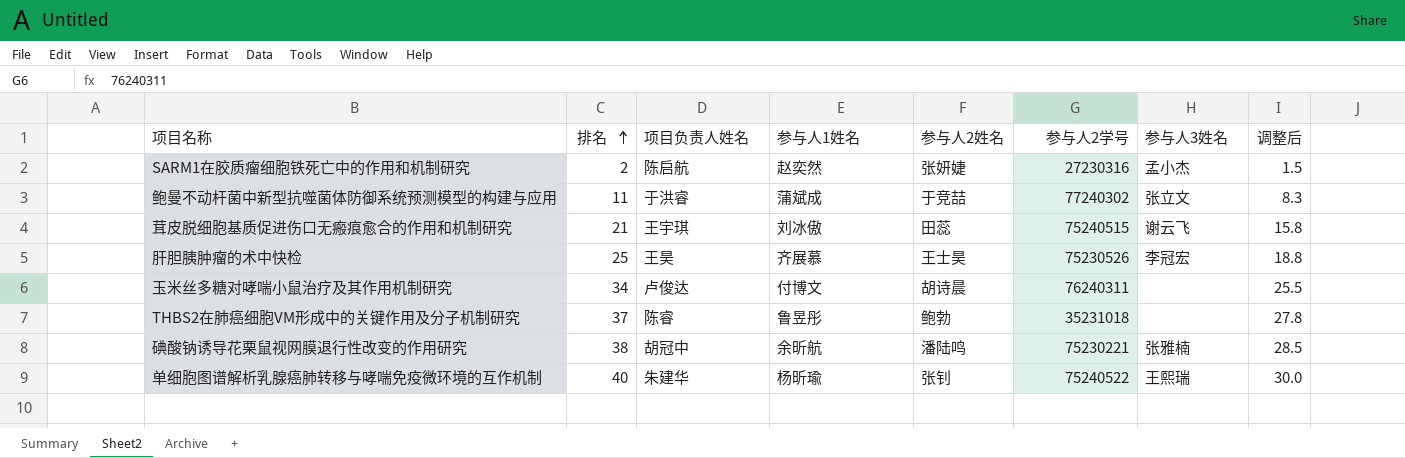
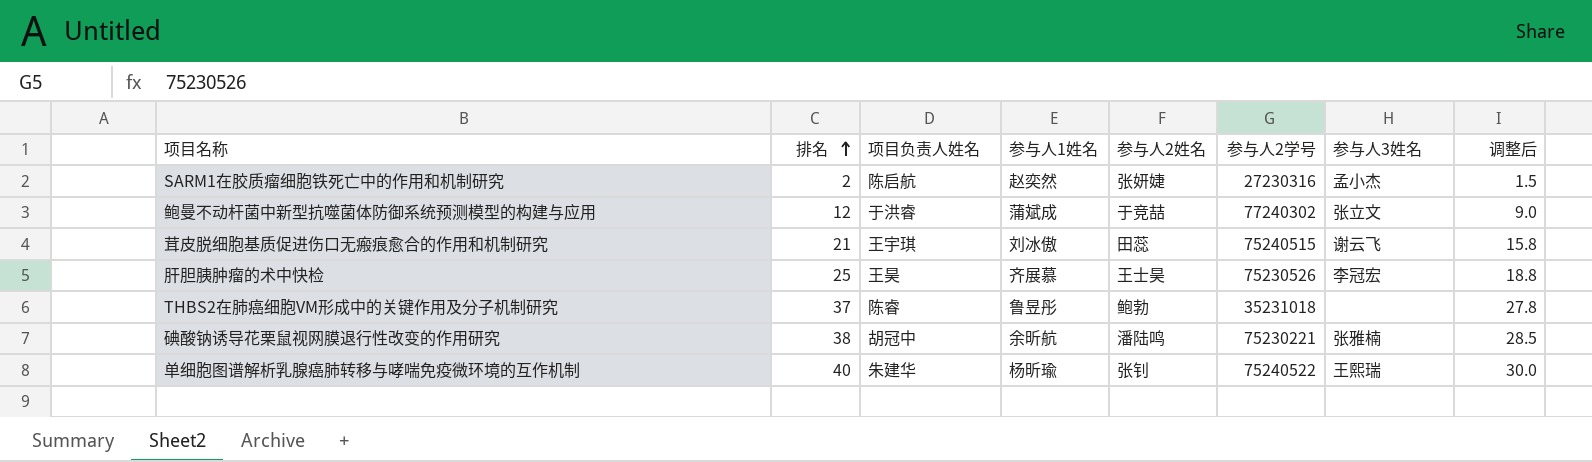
row 玉米丝多糖对哮喘小鼠治疗及其作用机制研究: 34 | 卢俊达 | 付博文 | 胡诗晨 | 76240311 | none | 25.5 -> none
鲍曼不动杆菌中新型抗噬菌体防御系统预测模型的构建与应用 | 排名: 11 -> 12
鲍曼不动杆菌中新型抗噬菌体防御系统预测模型的构建与应用 | 调整后: 8.3 -> 9.0

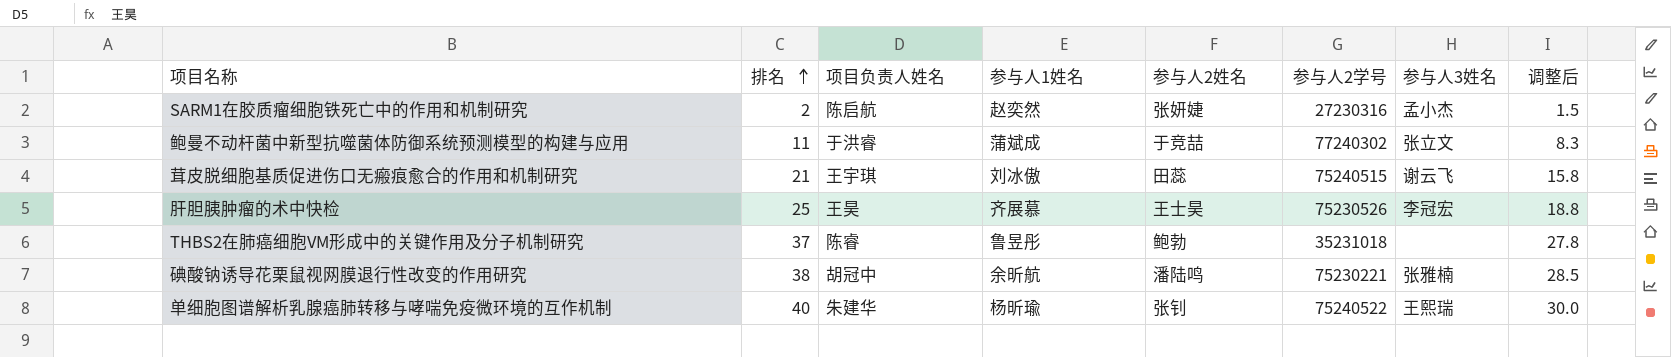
鲍曼不动杆菌中新型抗噬菌体防御系统预测模型的构建与应用 | 排名: 12 -> 11
鲍曼不动杆菌中新型抗噬菌体防御系统预测模型的构建与应用 | 调整后: 9.0 -> 8.3

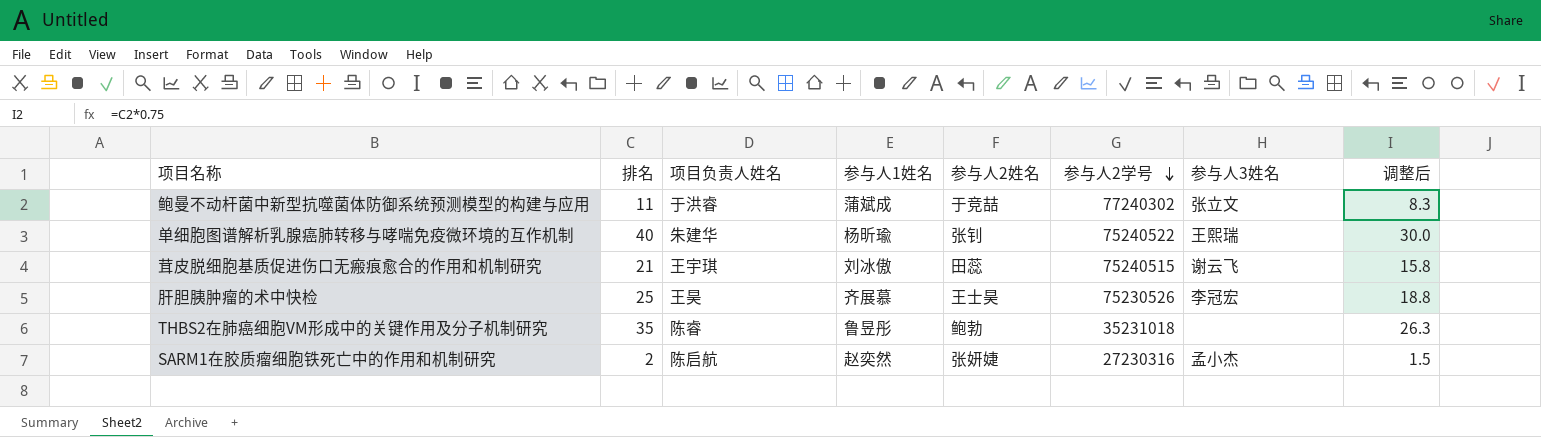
row order: 排名 ascending -> 参与人2学号 descending
row 碘酸钠诱导花栗鼠视网膜退行性改变的作用研究: 38 | 胡冠中 | 余昕航 | 潘陆鸣 | 75230221 | 张雅楠 | 28.5 -> none
THBS2在肺癌细胞VM形成中的关键作用及分子机制研究 | 排名: 37 -> 35
THBS2在肺癌细胞VM形成中的关键作用及分子机制研究 | 调整后: 27.8 -> 26.3

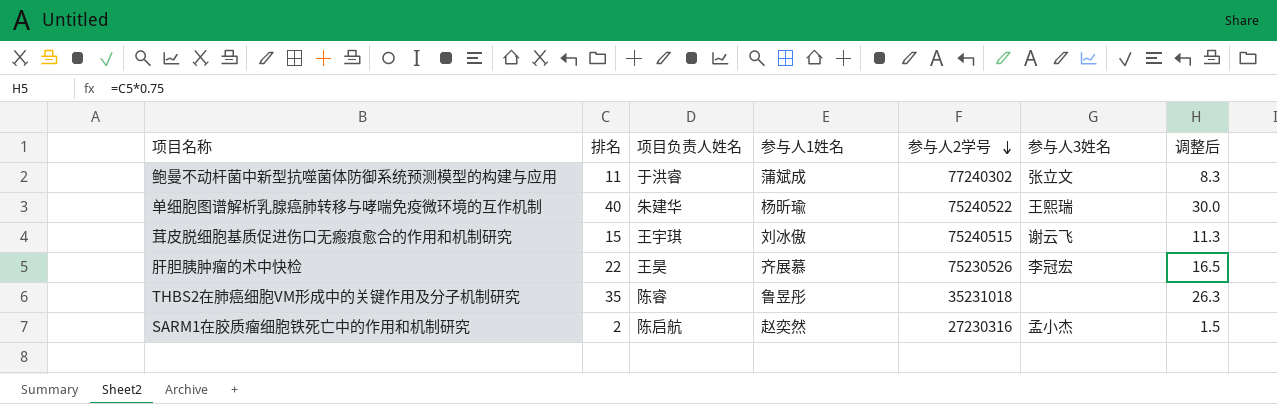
column 参与人2姓名 | position: 5 -> none
茸皮脱细胞基质促进伤口无瘢痕愈合的作用和机制研究 | 排名: 21 -> 15
茸皮脱细胞基质促进伤口无瘢痕愈合的作用和机制研究 | 调整后: 15.8 -> 11.3
肝胆胰肿瘤的术中快检 | 排名: 25 -> 22
肝胆胰肿瘤的术中快检 | 调整后: 18.8 -> 16.5

